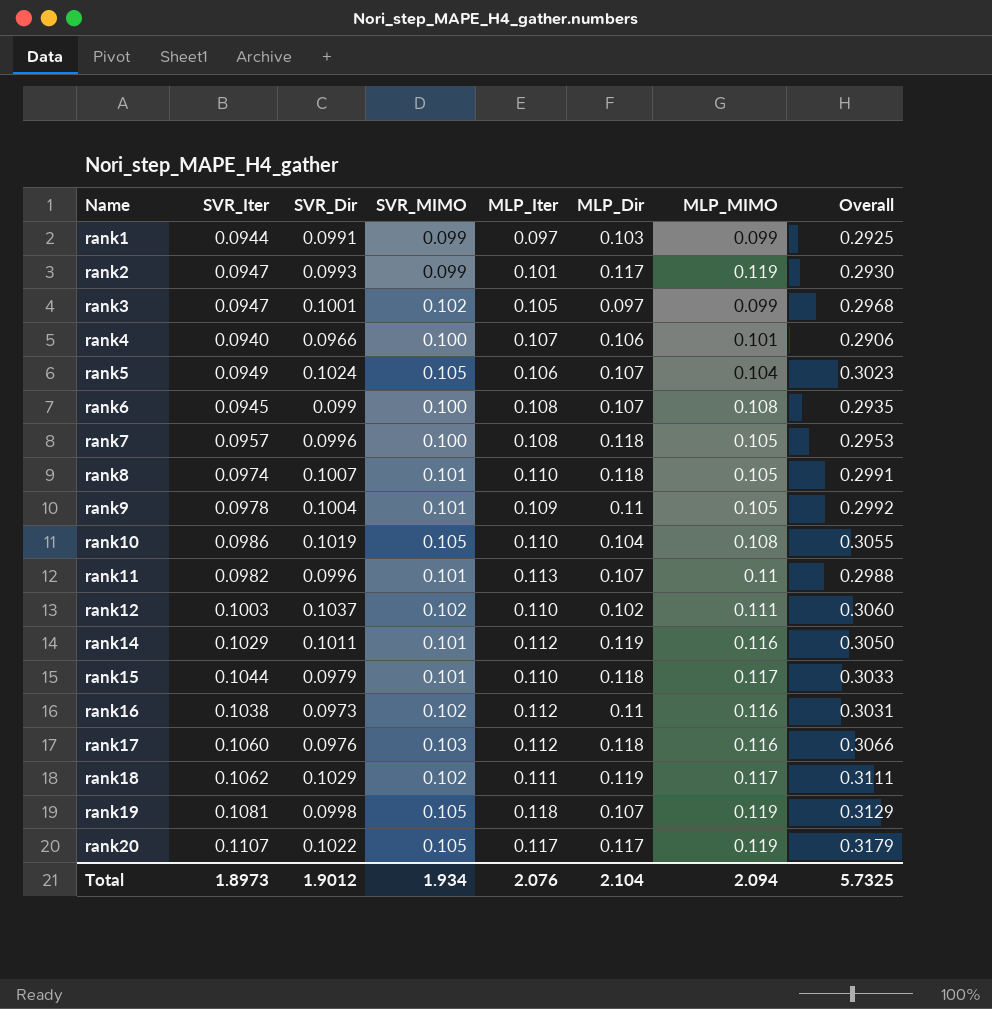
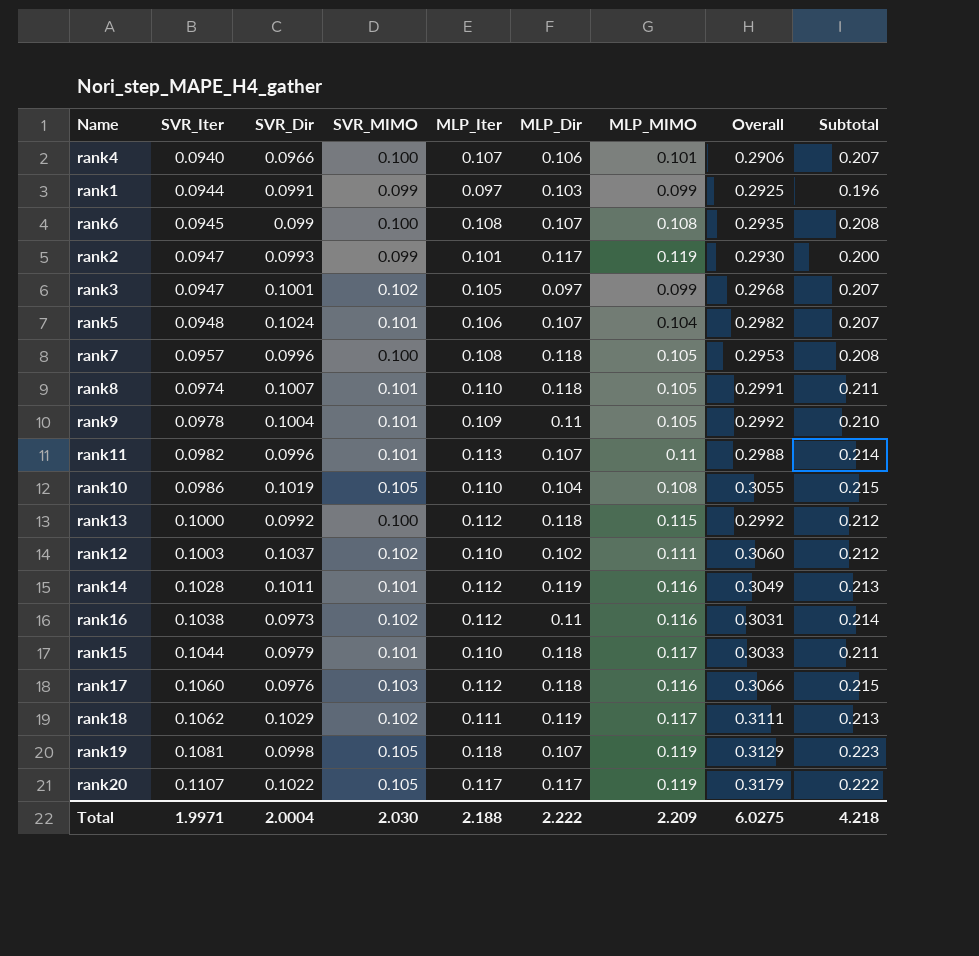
row order: Name ascending -> SVR_Iter ascending
column Subtotal | formula: none -> [SVR_MIMO] + [MLP_Iter]
rank5 | SVR_Iter: 0.0949 -> 0.0948
rank5 | SVR_MIMO: 0.105 -> 0.101
rank5 | Overall: 0.3023 -> 0.2982
row rank13: none -> 0.1000 | 0.0992 | 0.100 | 0.112 | 0.118 | 0.115 | 0.2992 | 0.212
rank14 | SVR_Iter: 0.1029 -> 0.1028
rank14 | Overall: 0.3050 -> 0.3049
Total | SVR_Iter: 1.8973 -> 1.9971
Total | SVR_Dir: 1.9012 -> 2.0004
Total | SVR_MIMO: 1.934 -> 2.030
Total | MLP_Iter: 2.076 -> 2.188
Total | MLP_Dir: 2.104 -> 2.222
Total | MLP_MIMO: 2.094 -> 2.209
Total | Overall: 5.7325 -> 6.0275

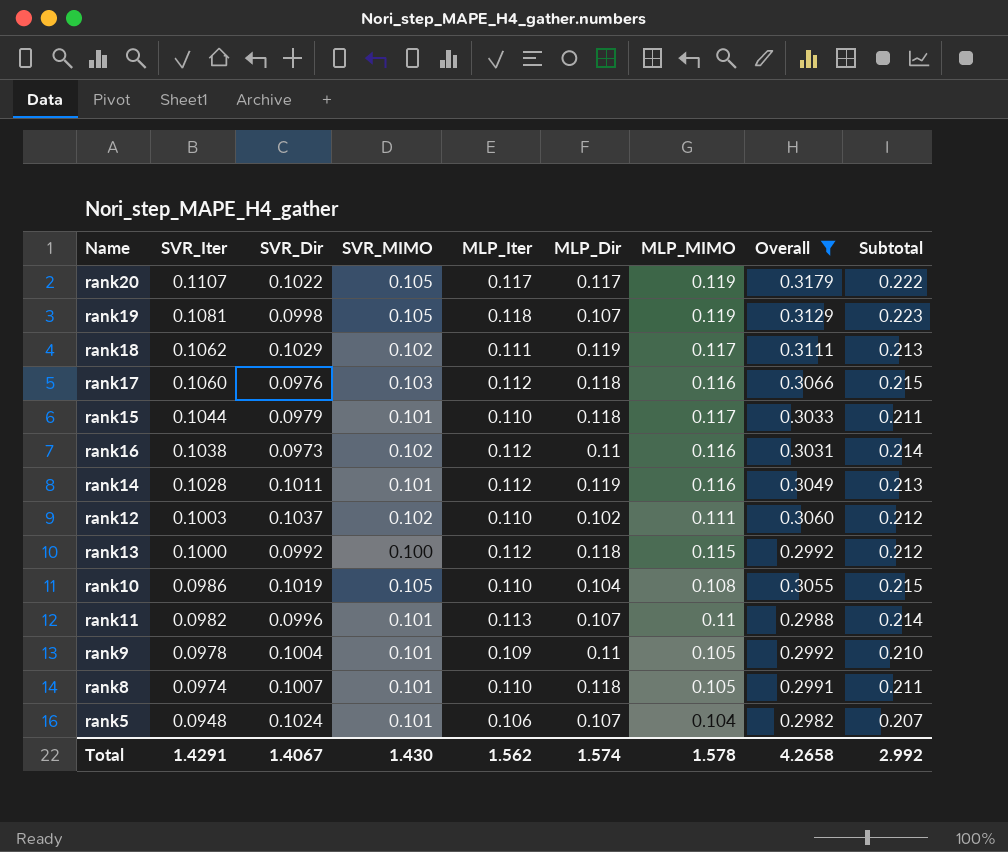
filter: none -> Overall >= 0.2982
row order: SVR_Iter ascending -> SVR_Iter descending
Total | SVR_Iter: 1.9971 -> 1.4291
Total | SVR_Dir: 2.0004 -> 1.4067
Total | SVR_MIMO: 2.030 -> 1.430
Total | MLP_Iter: 2.188 -> 1.562
Total | MLP_Dir: 2.222 -> 1.574
Total | MLP_MIMO: 2.209 -> 1.578
Total | Overall: 6.0275 -> 4.2658
Total | Subtotal: 4.218 -> 2.992

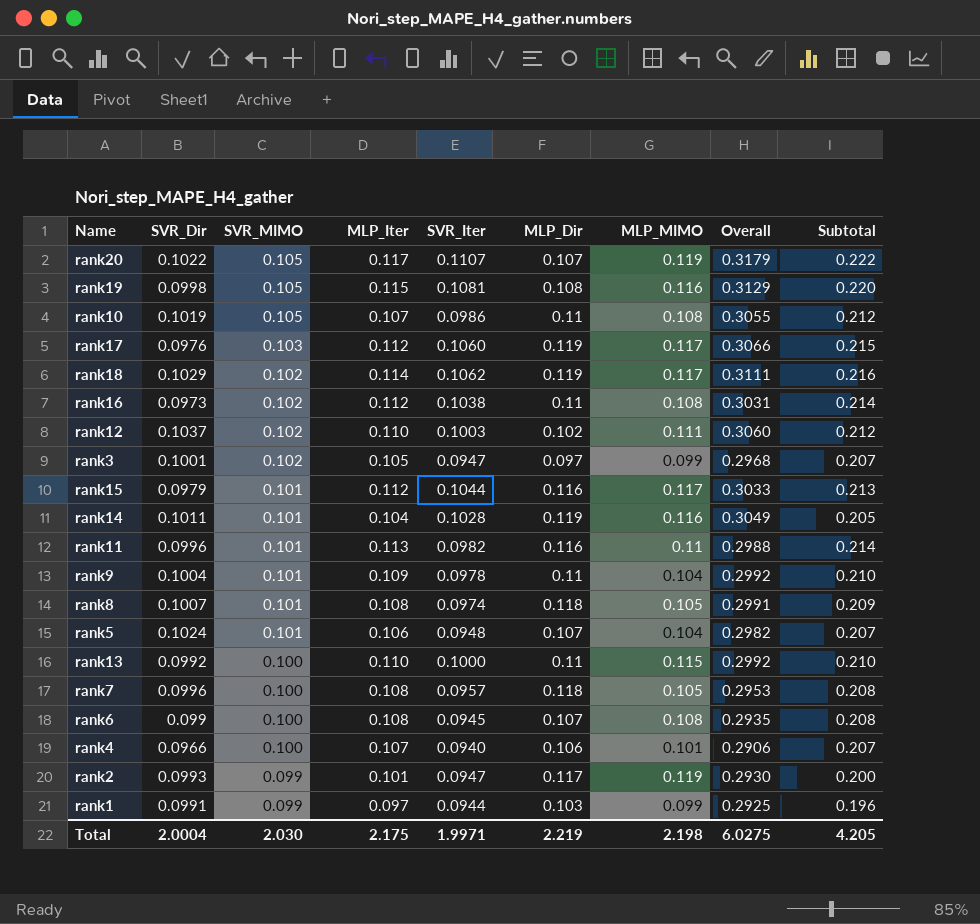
filter: Overall >= 0.2982 -> none
row order: SVR_Iter descending -> SVR_MIMO descending
column SVR_Iter | position: 2 -> 5
rank20 | MLP_Dir: 0.117 -> 0.107
rank19 | MLP_Iter: 0.118 -> 0.115
rank19 | MLP_Dir: 0.107 -> 0.108
rank19 | MLP_MIMO: 0.119 -> 0.116
rank19 | Subtotal: 0.223 -> 0.220
rank10 | MLP_Iter: 0.110 -> 0.107
rank10 | MLP_Dir: 0.104 -> 0.11
rank10 | Subtotal: 0.215 -> 0.212
rank17 | MLP_Dir: 0.118 -> 0.119
rank17 | MLP_MIMO: 0.116 -> 0.117
rank18 | MLP_Iter: 0.111 -> 0.114
rank18 | Subtotal: 0.213 -> 0.216
rank16 | MLP_MIMO: 0.116 -> 0.108
rank15 | MLP_Iter: 0.110 -> 0.112
rank15 | MLP_Dir: 0.118 -> 0.116
rank15 | Subtotal: 0.211 -> 0.213
rank14 | MLP_Iter: 0.112 -> 0.104
rank14 | Subtotal: 0.213 -> 0.205
rank11 | MLP_Dir: 0.107 -> 0.116
rank9 | MLP_MIMO: 0.105 -> 0.104
rank8 | MLP_Iter: 0.110 -> 0.108
rank8 | Subtotal: 0.211 -> 0.209
rank13 | MLP_Iter: 0.112 -> 0.110
rank13 | MLP_Dir: 0.118 -> 0.11
rank13 | Subtotal: 0.212 -> 0.210
Total | SVR_Dir: 1.4067 -> 2.0004
Total | SVR_MIMO: 1.430 -> 2.030
Total | MLP_Iter: 1.562 -> 2.175
Total | SVR_Iter: 1.4291 -> 1.9971
Total | MLP_Dir: 1.574 -> 2.219
Total | MLP_MIMO: 1.578 -> 2.198
Total | Overall: 4.2658 -> 6.0275
Total | Subtotal: 2.992 -> 4.205

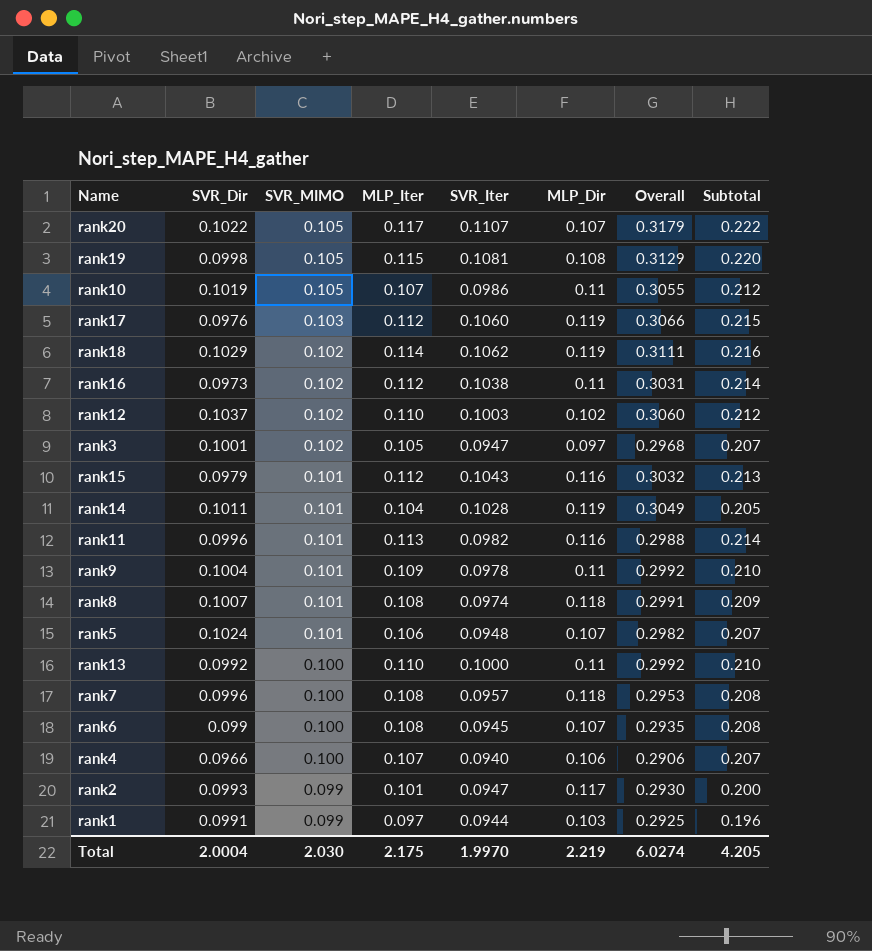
column MLP_MIMO | position: 7 -> none
rank15 | SVR_Iter: 0.1044 -> 0.1043
rank15 | Overall: 0.3033 -> 0.3032
Total | SVR_Iter: 1.9971 -> 1.9970
Total | Overall: 6.0275 -> 6.0274

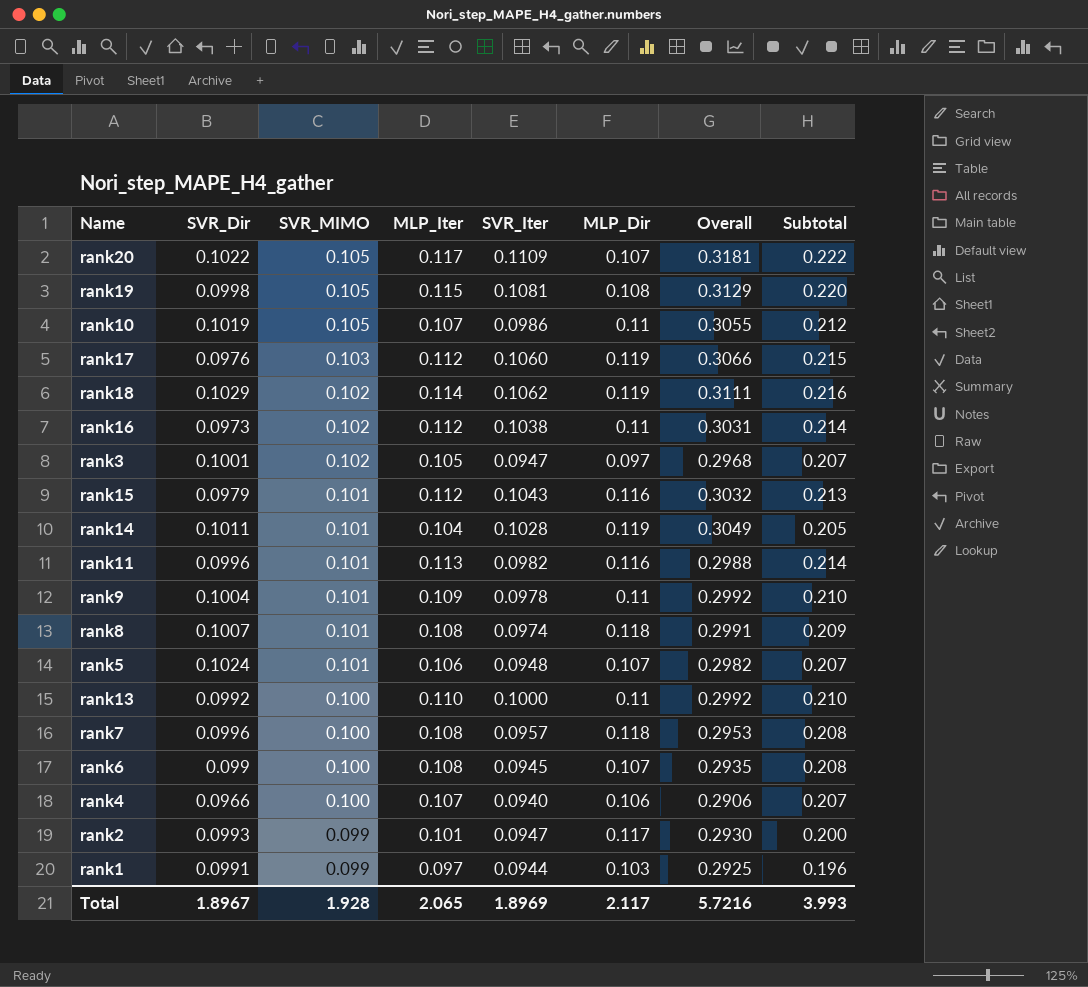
row rank12: 0.1037 | 0.102 | 0.110 | 0.1003 | 0.102 | 0.3060 | 0.212 -> none
rank20 | SVR_Iter: 0.1107 -> 0.1109
rank20 | Overall: 0.3179 -> 0.3181
Total | SVR_Dir: 2.0004 -> 1.8967
Total | SVR_MIMO: 2.030 -> 1.928
Total | MLP_Iter: 2.175 -> 2.065
Total | SVR_Iter: 1.9970 -> 1.8969
Total | MLP_Dir: 2.219 -> 2.117
Total | Overall: 6.0274 -> 5.7216
Total | Subtotal: 4.205 -> 3.993

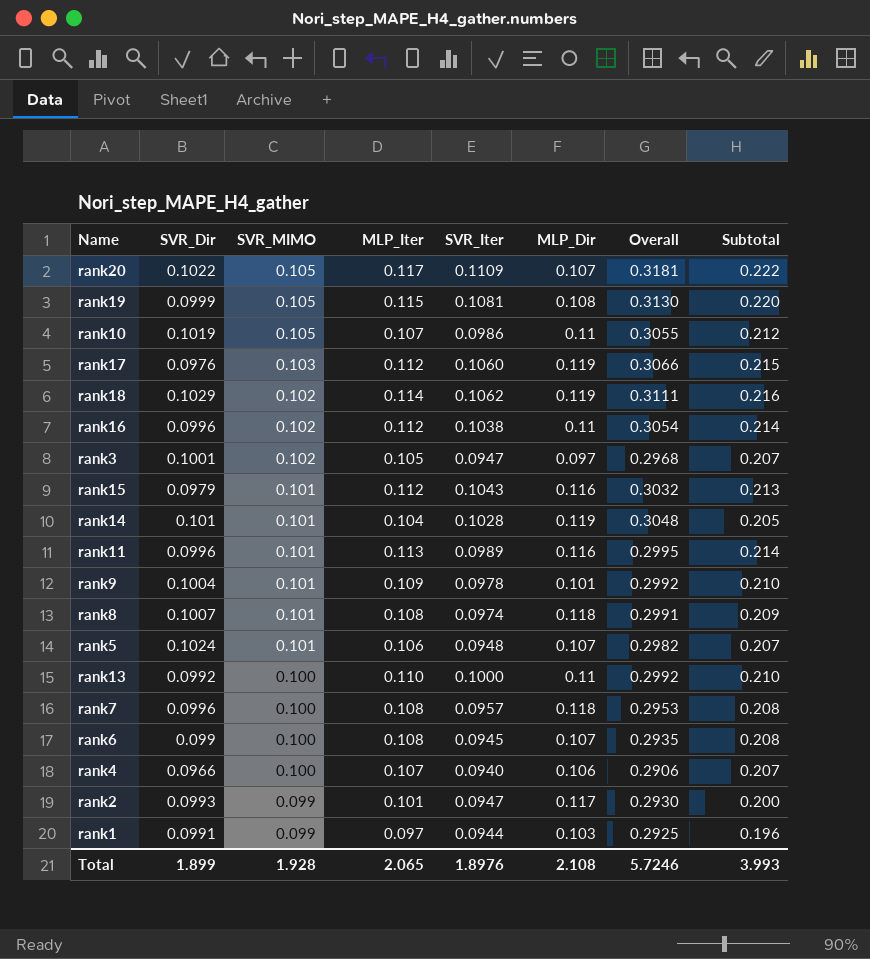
rank19 | SVR_Dir: 0.0998 -> 0.0999
rank19 | Overall: 0.3129 -> 0.3130
rank16 | SVR_Dir: 0.0973 -> 0.0996
rank16 | Overall: 0.3031 -> 0.3054
rank14 | SVR_Dir: 0.1011 -> 0.101
rank14 | Overall: 0.3049 -> 0.3048
rank11 | SVR_Iter: 0.0982 -> 0.0989
rank11 | Overall: 0.2988 -> 0.2995
rank9 | MLP_Dir: 0.11 -> 0.101
Total | SVR_Dir: 1.8967 -> 1.899
Total | SVR_Iter: 1.8969 -> 1.8976
Total | MLP_Dir: 2.117 -> 2.108
Total | Overall: 5.7216 -> 5.7246

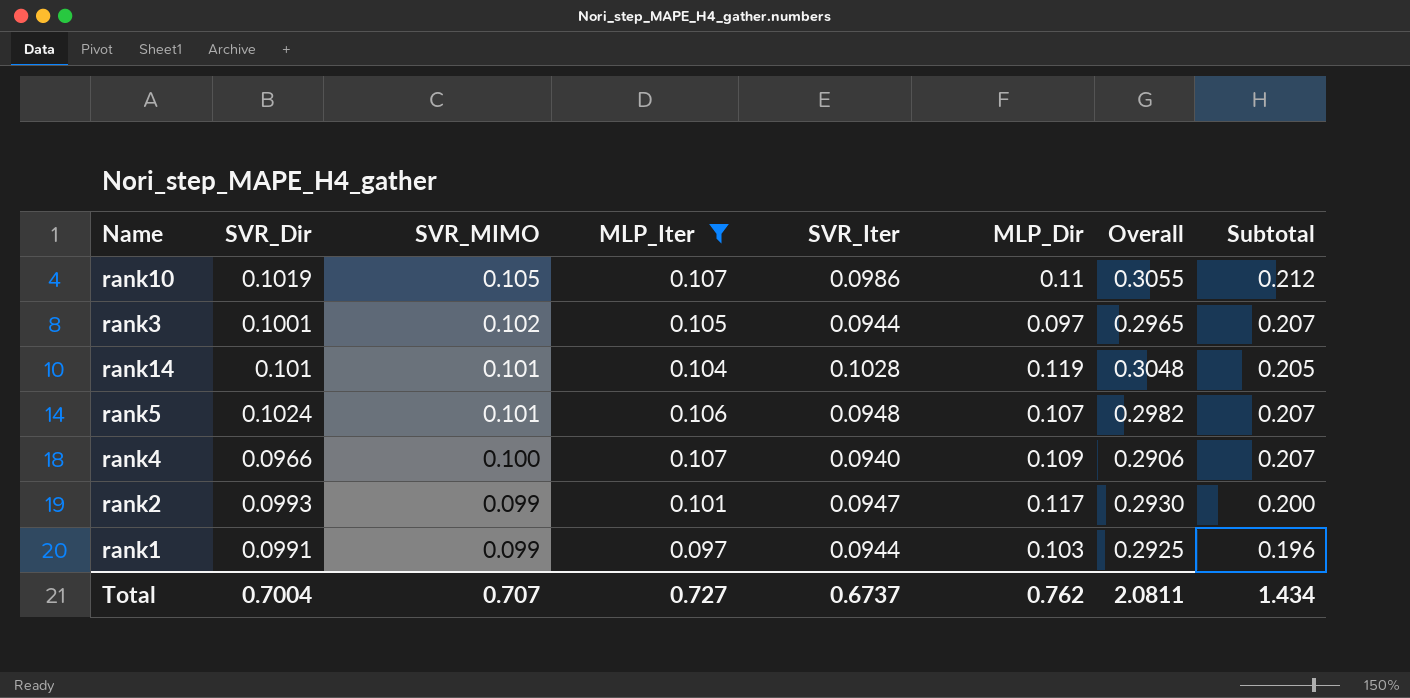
filter: none -> MLP_Iter <= 0.107
rank3 | SVR_Iter: 0.0947 -> 0.0944
rank3 | Overall: 0.2968 -> 0.2965
rank4 | MLP_Dir: 0.106 -> 0.109
Total | SVR_Dir: 1.899 -> 0.7004
Total | SVR_MIMO: 1.928 -> 0.707
Total | MLP_Iter: 2.065 -> 0.727
Total | SVR_Iter: 1.8976 -> 0.6737
Total | MLP_Dir: 2.108 -> 0.762
Total | Overall: 5.7246 -> 2.0811
Total | Subtotal: 3.993 -> 1.434

